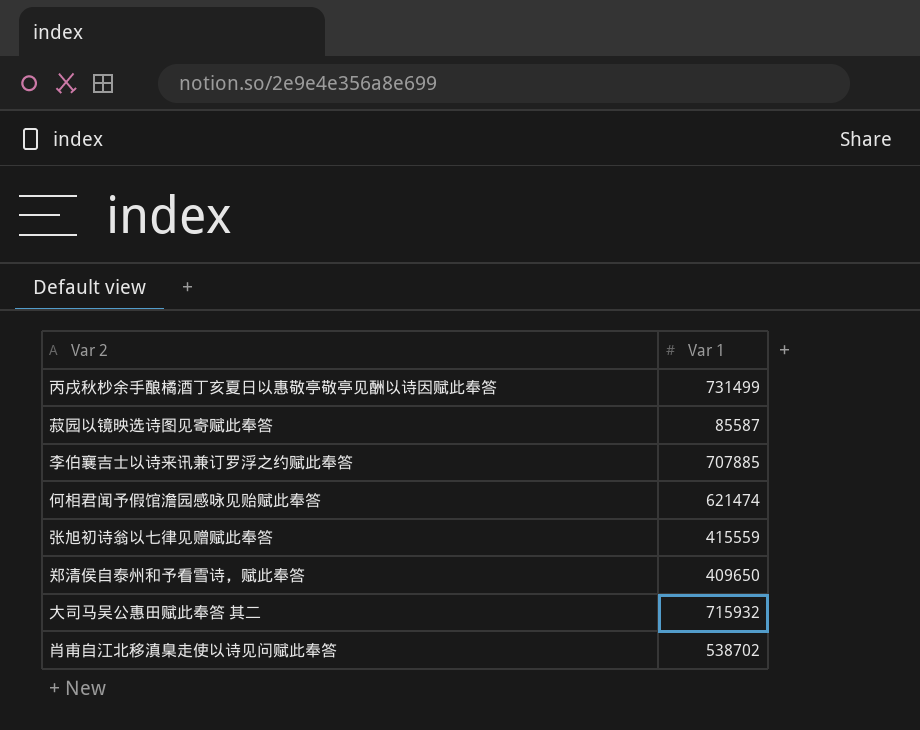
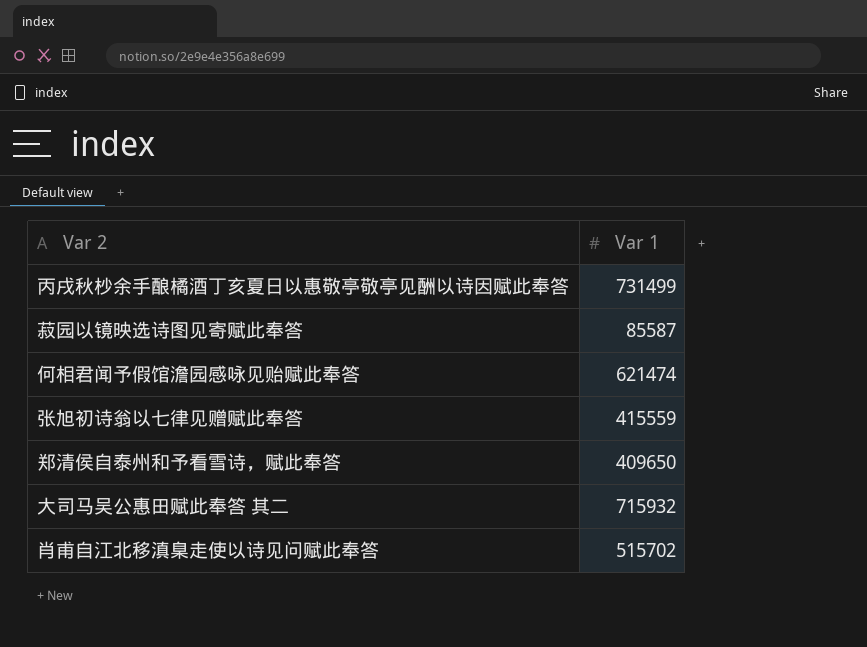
row 李伯襄吉士以诗来讯兼订罗浮之约赋此奉答: 707885 -> none
肖甫自江北移滇臬走使以诗见问赋此奉答 | Var 1: 538702 -> 515702

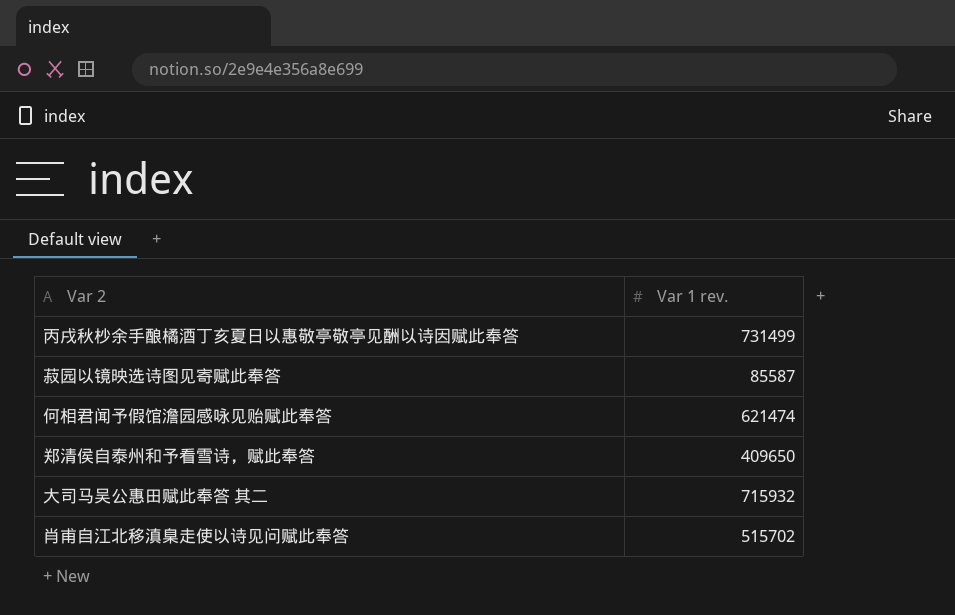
column name: Var 1 -> Var 1 rev.
row 张旭初诗翁以七律见赠赋此奉答: 415559 -> none

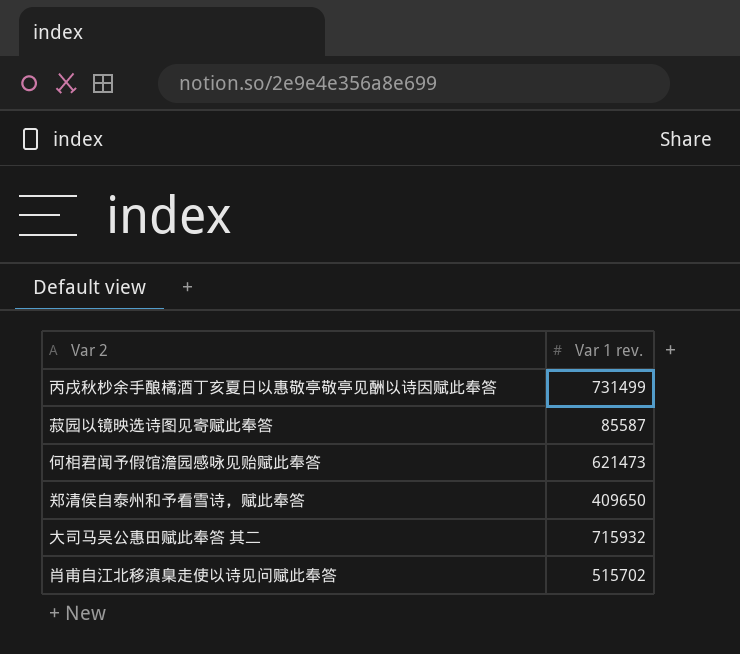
何相君闻予假馆澹园感咏见贻赋此奉答 | Var 1 rev.: 621474 -> 621473

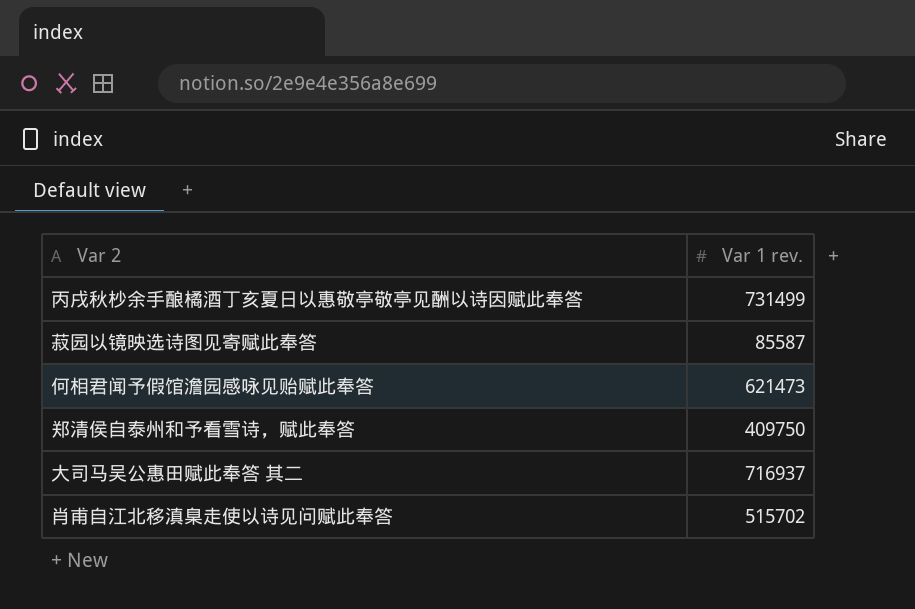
郑清侯自泰州和予看雪诗，赋此奉答 | Var 1 rev.: 409650 -> 409750
大司马吴公惠田赋此奉答 其二 | Var 1 rev.: 715932 -> 716937

